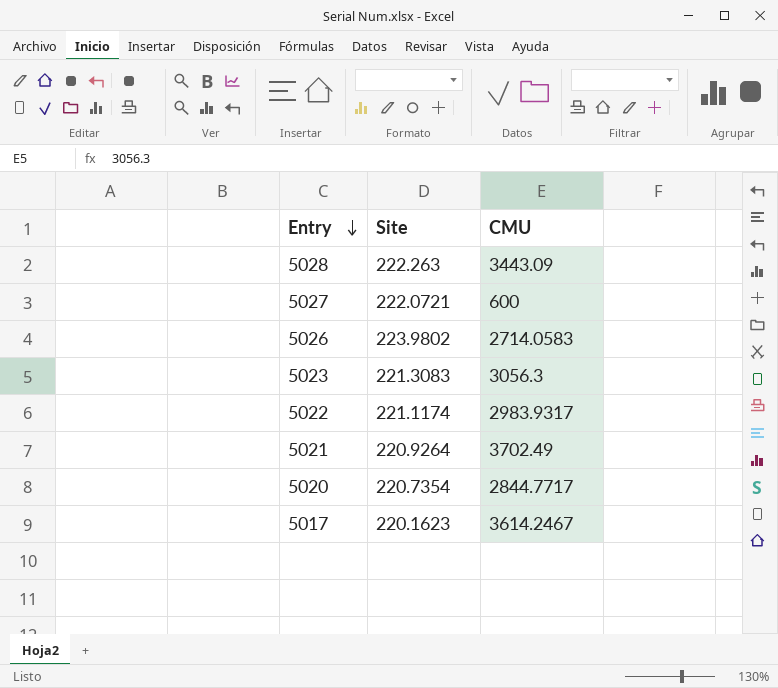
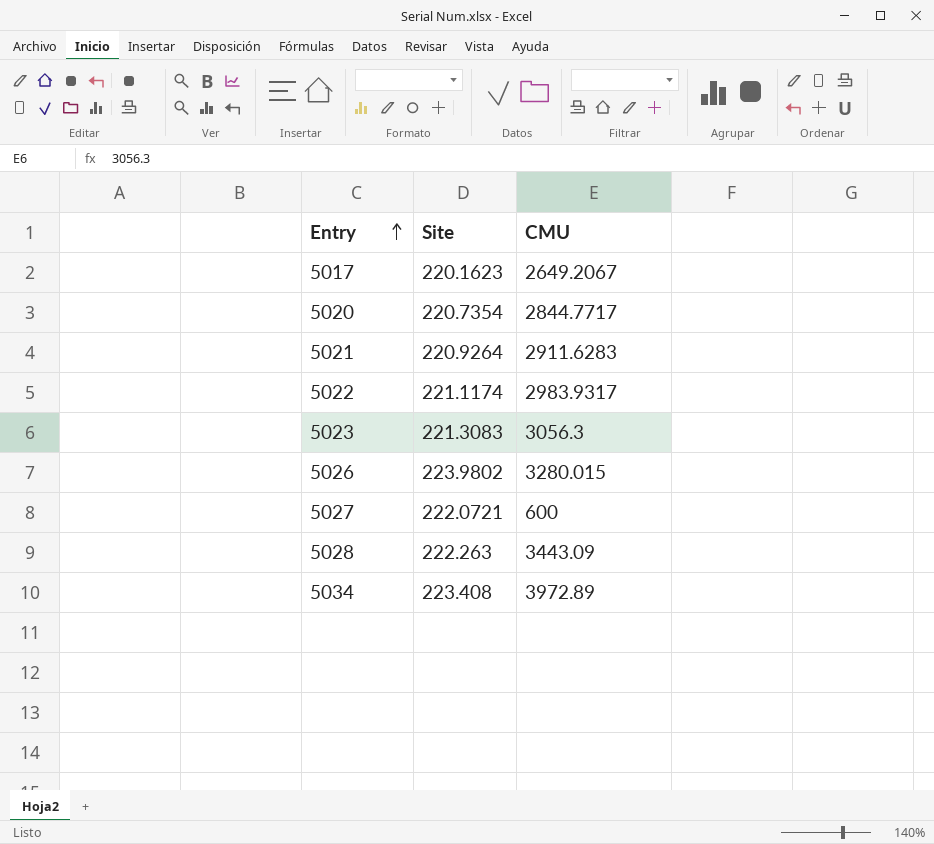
row order: Entry descending -> Entry ascending
5017 | CMU: 3614.2467 -> 2649.2067
5021 | CMU: 3702.49 -> 2911.6283
5026 | CMU: 2714.0583 -> 3280.015
row 5034: none -> 223.408 | 3972.89

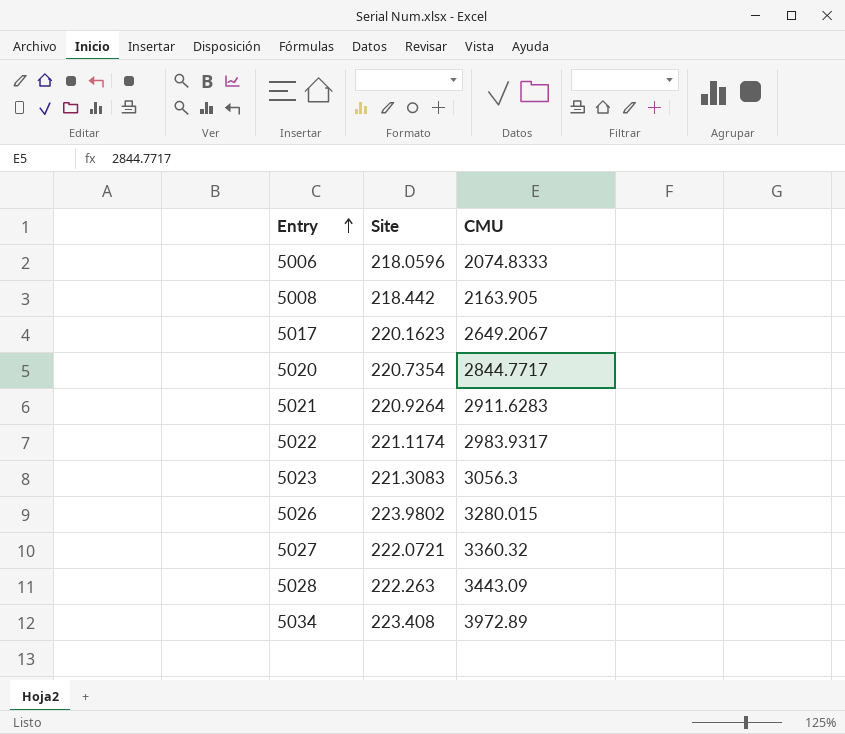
row 5006: none -> 218.0596 | 2074.8333
row 5008: none -> 218.442 | 2163.905
5027 | CMU: 600 -> 3360.32

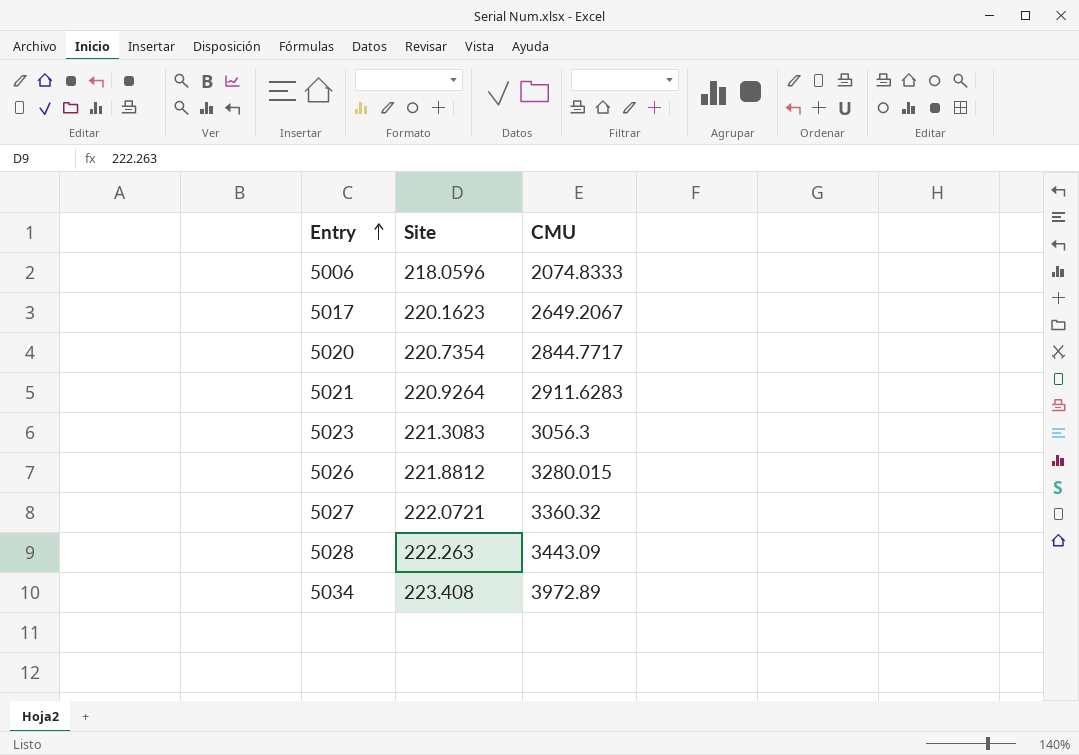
row 5008: 218.442 | 2163.905 -> none
row 5022: 221.1174 | 2983.9317 -> none
5026 | Site: 223.9802 -> 221.8812

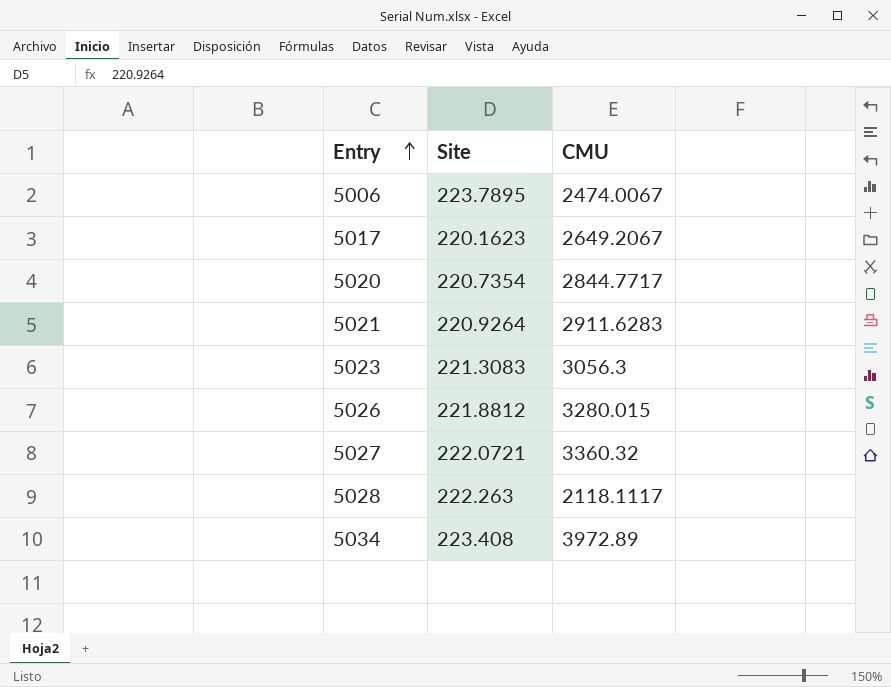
5006 | Site: 218.0596 -> 223.7895
5006 | CMU: 2074.8333 -> 2474.0067
5028 | CMU: 3443.09 -> 2118.1117

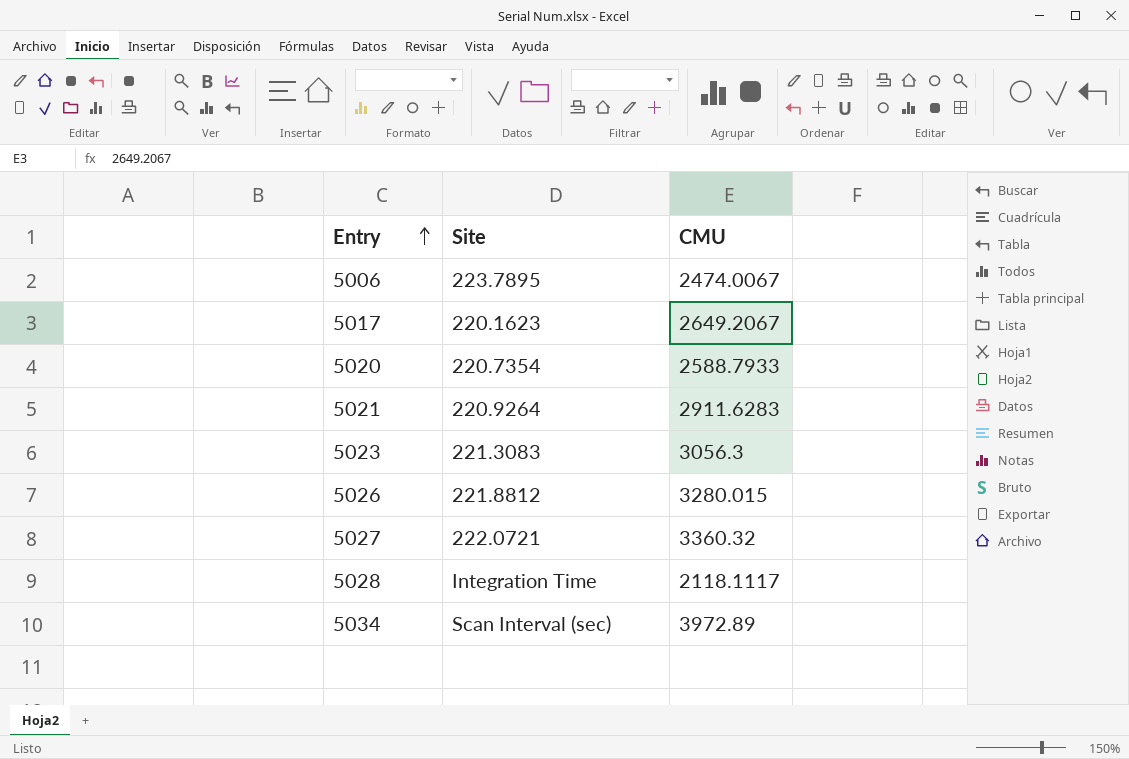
5020 | CMU: 2844.7717 -> 2588.7933
5028 | Site: 222.263 -> Integration Time
5034 | Site: 223.408 -> Scan Interval (sec)

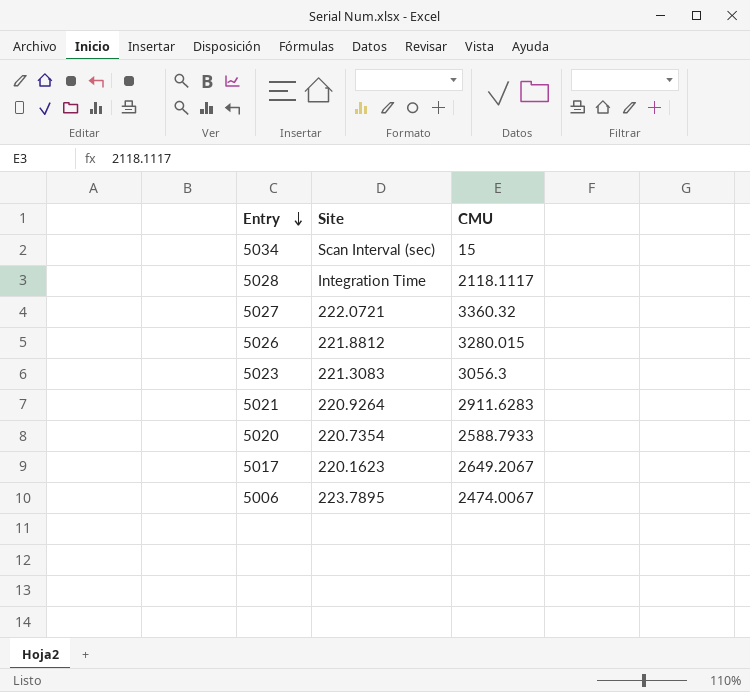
row order: Entry ascending -> Entry descending
5034 | CMU: 3972.89 -> 15

